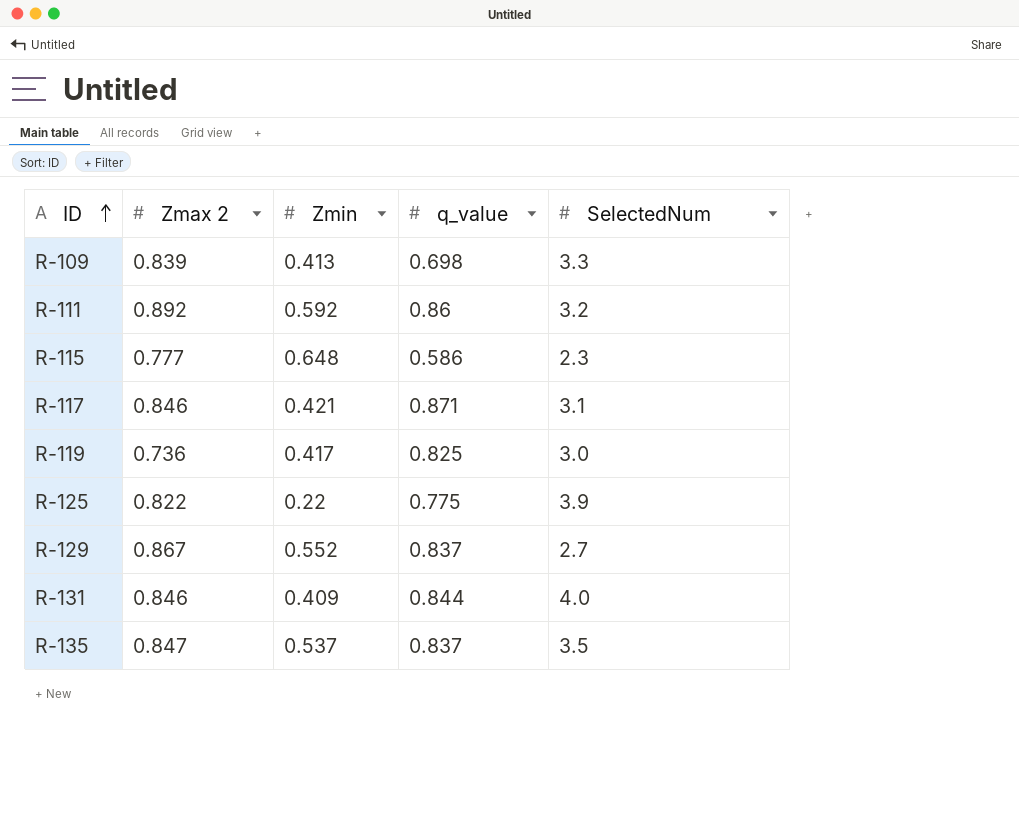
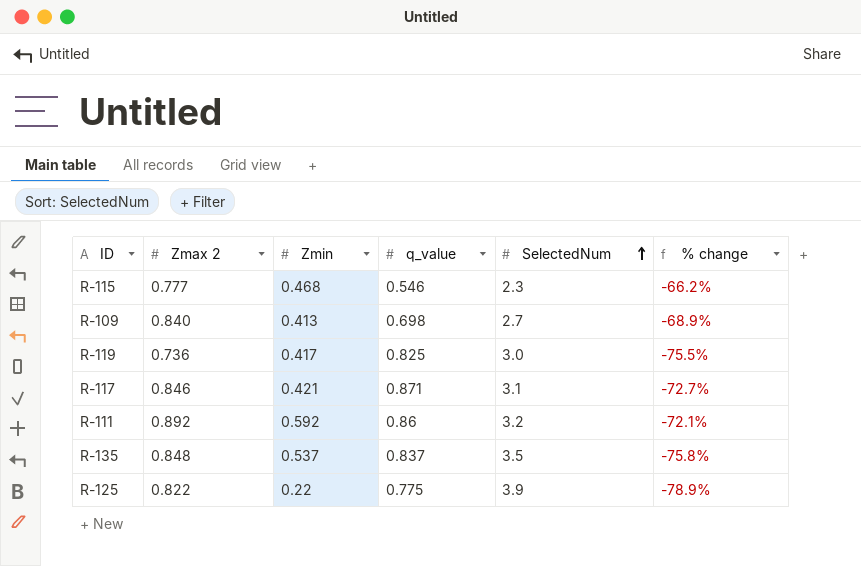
row order: ID ascending -> SelectedNum ascending
column % change | formula: none -> ([Zmax 2] - [SelectedNum]) / [SelectedNum]
row R-129: 0.867 | 0.552 | 0.837 | 2.7 -> none
row R-131: 0.846 | 0.409 | 0.844 | 4.0 -> none
R-115 | Zmin: 0.648 -> 0.468
R-115 | q_value: 0.586 -> 0.546
R-109 | Zmax 2: 0.839 -> 0.840
R-109 | SelectedNum: 3.3 -> 2.7
R-135 | Zmax 2: 0.847 -> 0.848

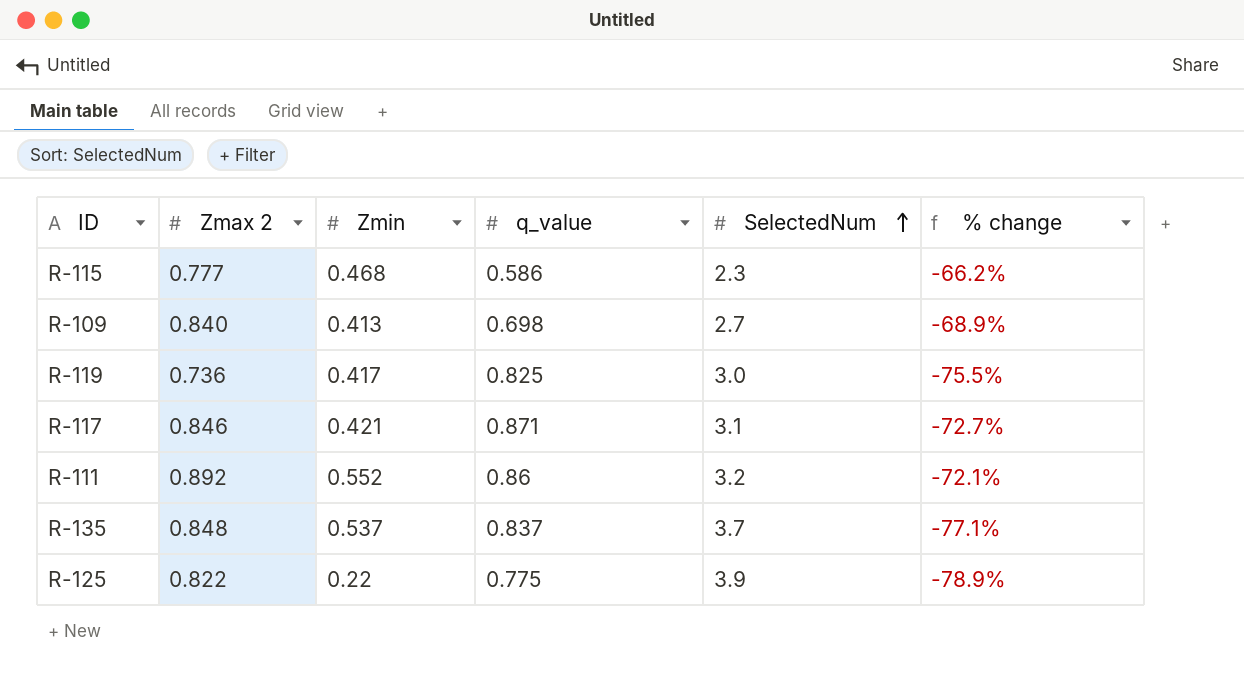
R-115 | q_value: 0.546 -> 0.586
R-111 | Zmin: 0.592 -> 0.552
R-135 | SelectedNum: 3.5 -> 3.7
R-135 | % change: -75.8% -> -77.1%

